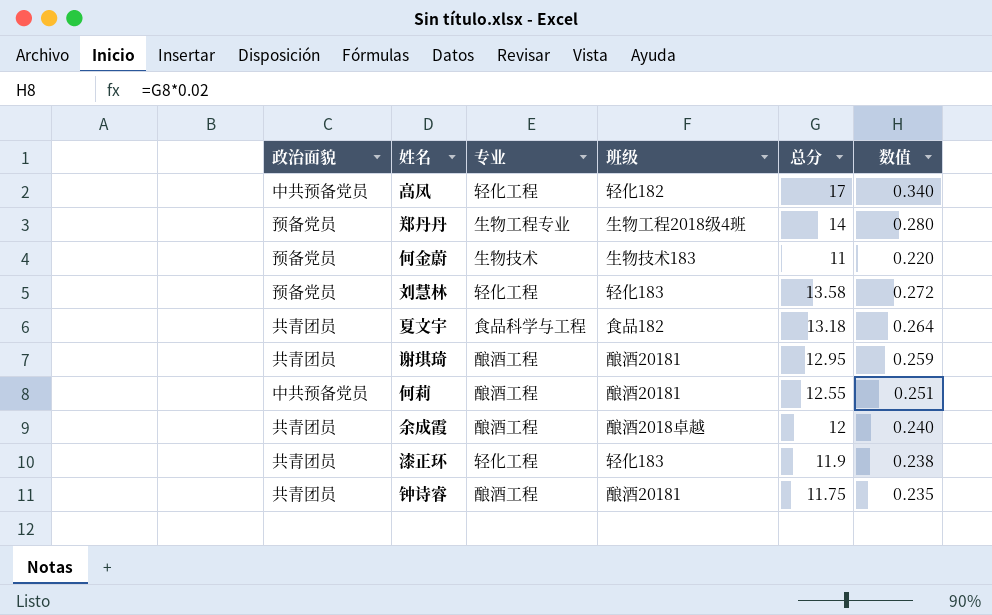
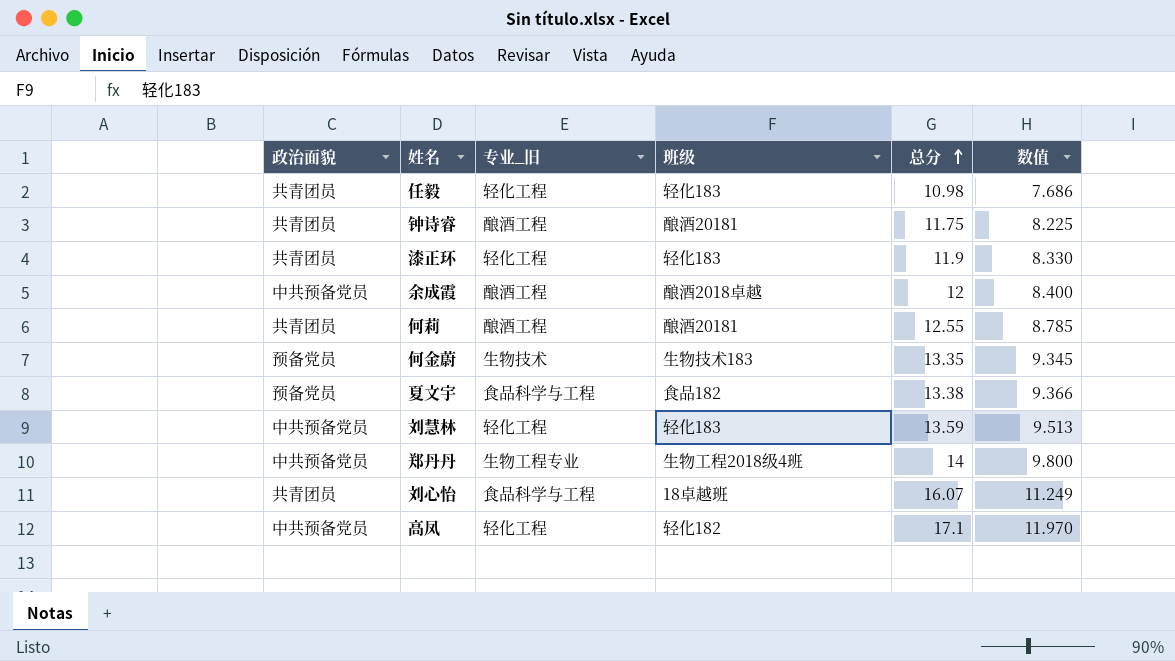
row order: none -> 总分 ascending
column name: 专业 -> 专业_旧
column 数值 | formula: [总分] * 0.02 -> [总分] * 0.7
row 谢琪琦: 共青团员 | 酿酒工程 | 酿酒20181 | 12.95 | 0.259 -> none
row 任毅: none -> 共青团员 | 轻化工程 | 轻化183 | 10.98 | 7.686
余成霞 | 政治面貌: 共青团员 -> 中共预备党员
何莉 | 政治面貌: 中共预备党员 -> 共青团员
何金蔚 | 总分: 11 -> 13.35
夏文宇 | 政治面貌: 共青团员 -> 预备党员
夏文宇 | 总分: 13.18 -> 13.38
刘慧林 | 政治面貌: 预备党员 -> 中共预备党员
刘慧林 | 总分: 13.58 -> 13.59
郑丹丹 | 政治面貌: 预备党员 -> 中共预备党员
row 刘心怡: none -> 共青团员 | 食品科学与工程 | 18卓越班 | 16.07 | 11.249
高凤 | 总分: 17 -> 17.1

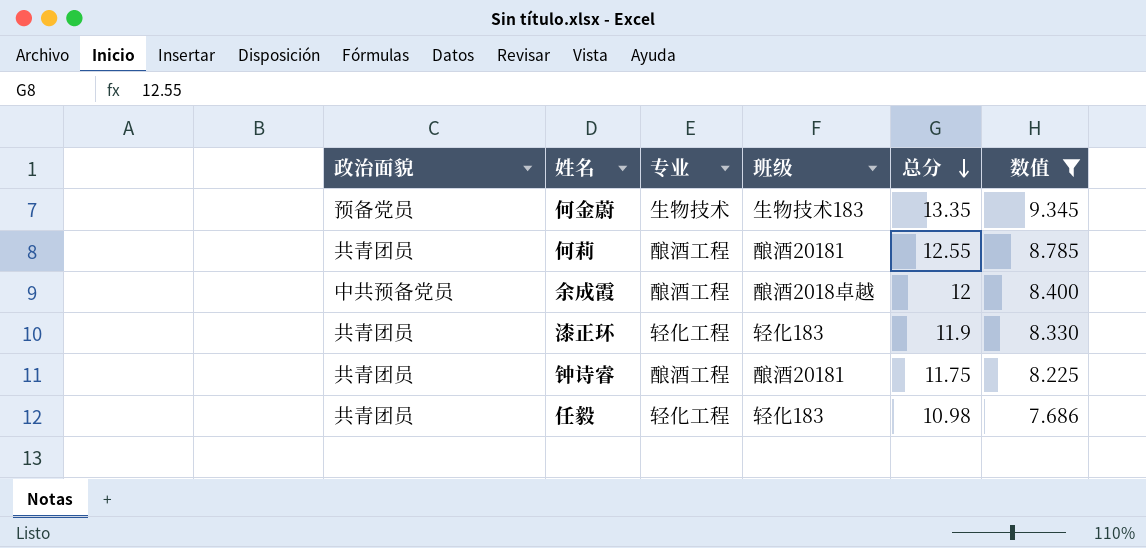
filter: none -> 数值 <= 9.345
row order: 总分 ascending -> 总分 descending
column name: 专业_旧 -> 专业

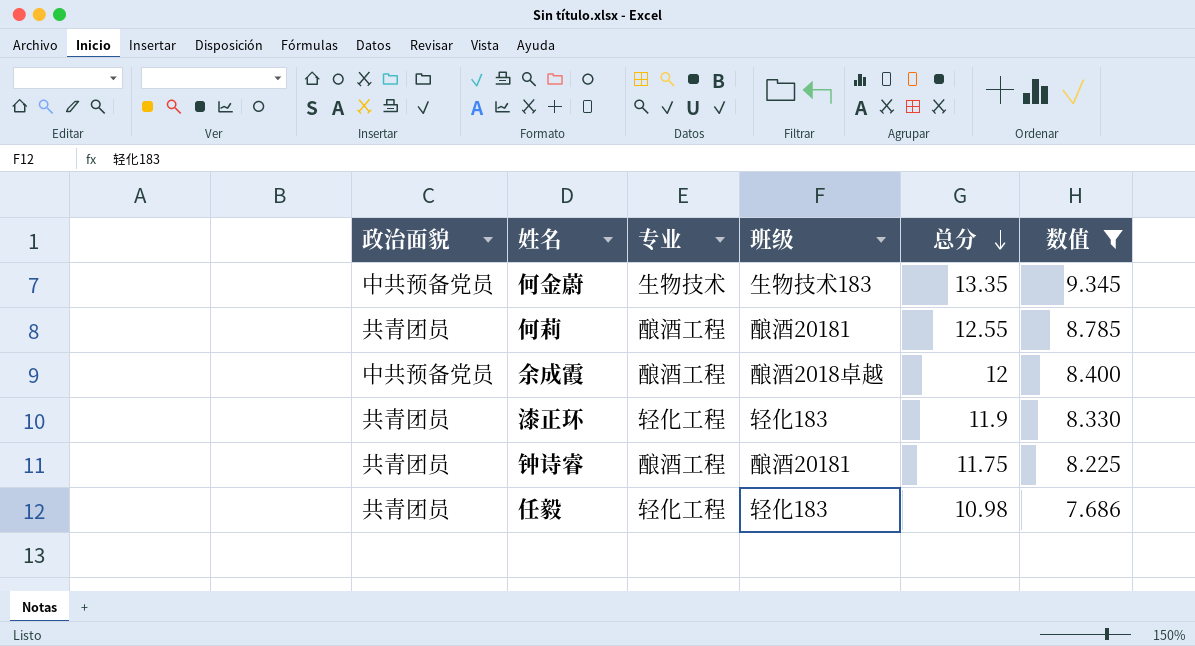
何金蔚 | 政治面貌: 预备党员 -> 中共预备党员

